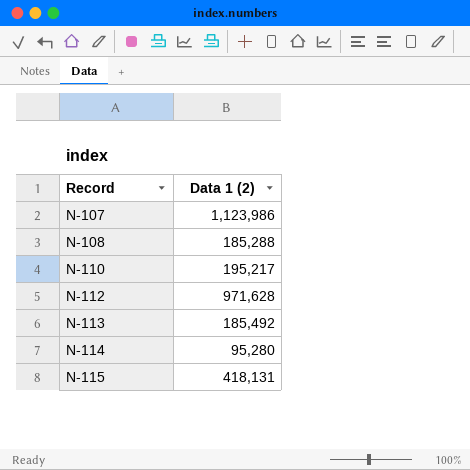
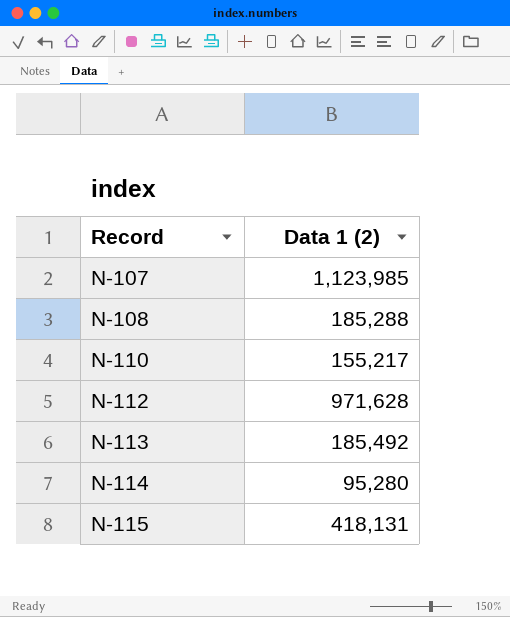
N-107 | Data 1 (2): 1,123,986 -> 1,123,985
N-110 | Data 1 (2): 195,217 -> 155,217

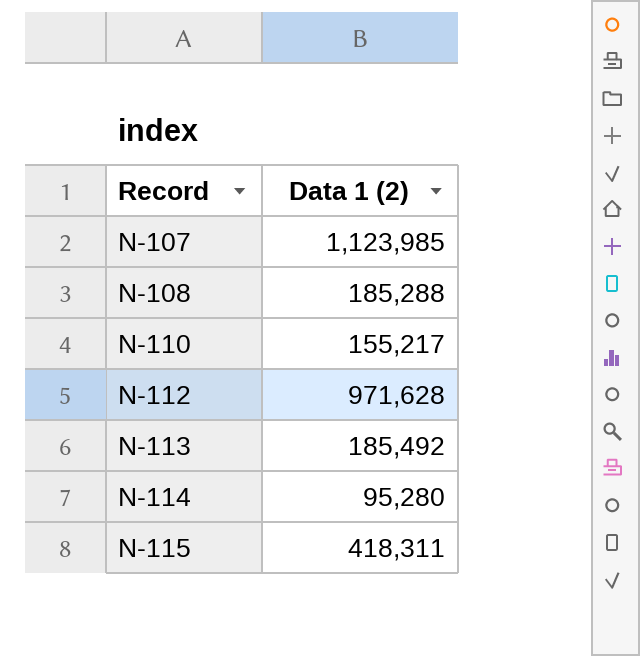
N-115 | Data 1 (2): 418,131 -> 418,311

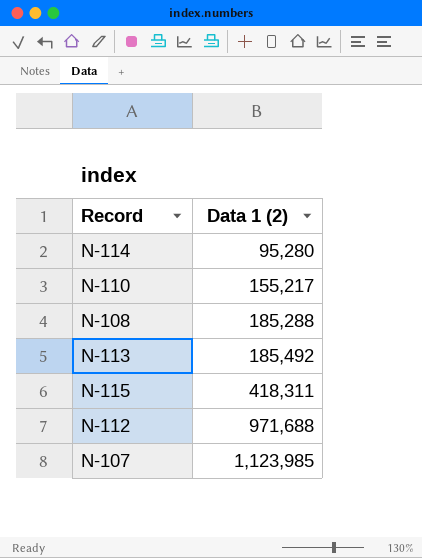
row order: Record ascending -> Data 1 (2) ascending
N-112 | Data 1 (2): 971,628 -> 971,688

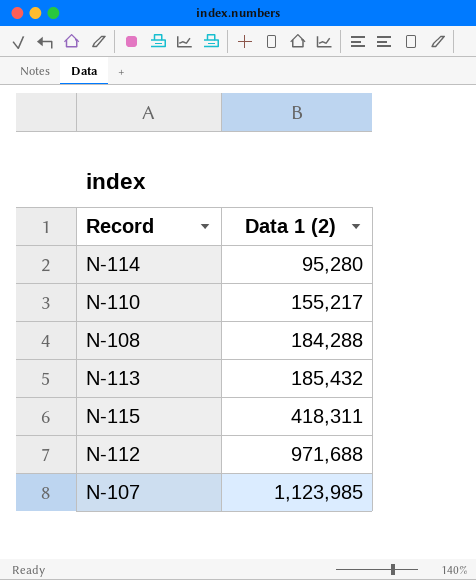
N-108 | Data 1 (2): 185,288 -> 184,288
N-113 | Data 1 (2): 185,492 -> 185,432

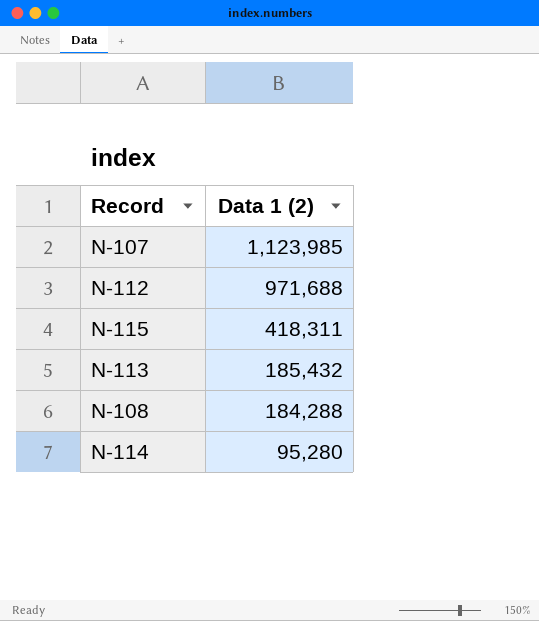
row order: Data 1 (2) ascending -> Data 1 (2) descending
row N-110: 155,217 -> none

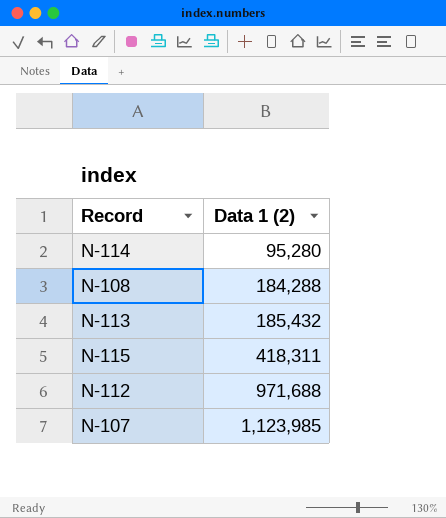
row order: Data 1 (2) descending -> Data 1 (2) ascending

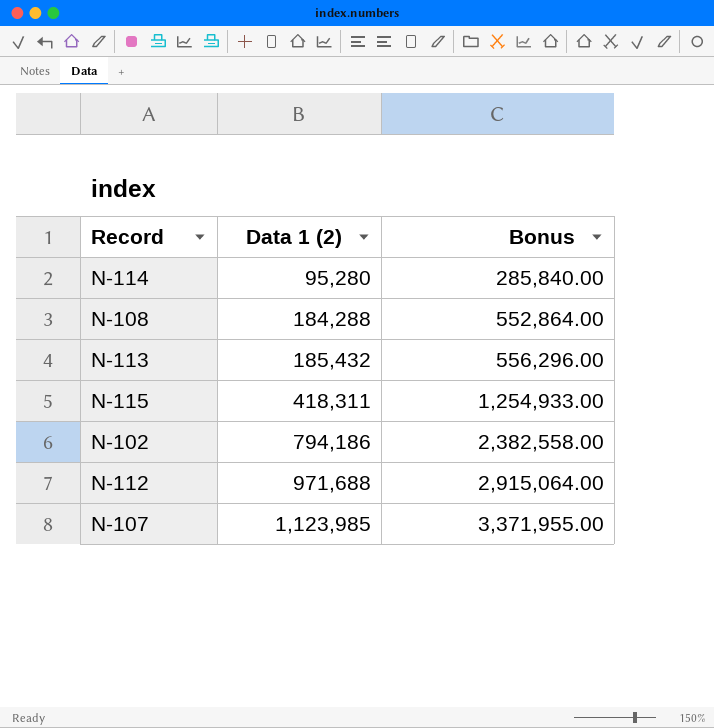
column Bonus | formula: none -> [Data 1 (2)] * 3
row N-102: none -> 794,186 | 2,382,558.00

